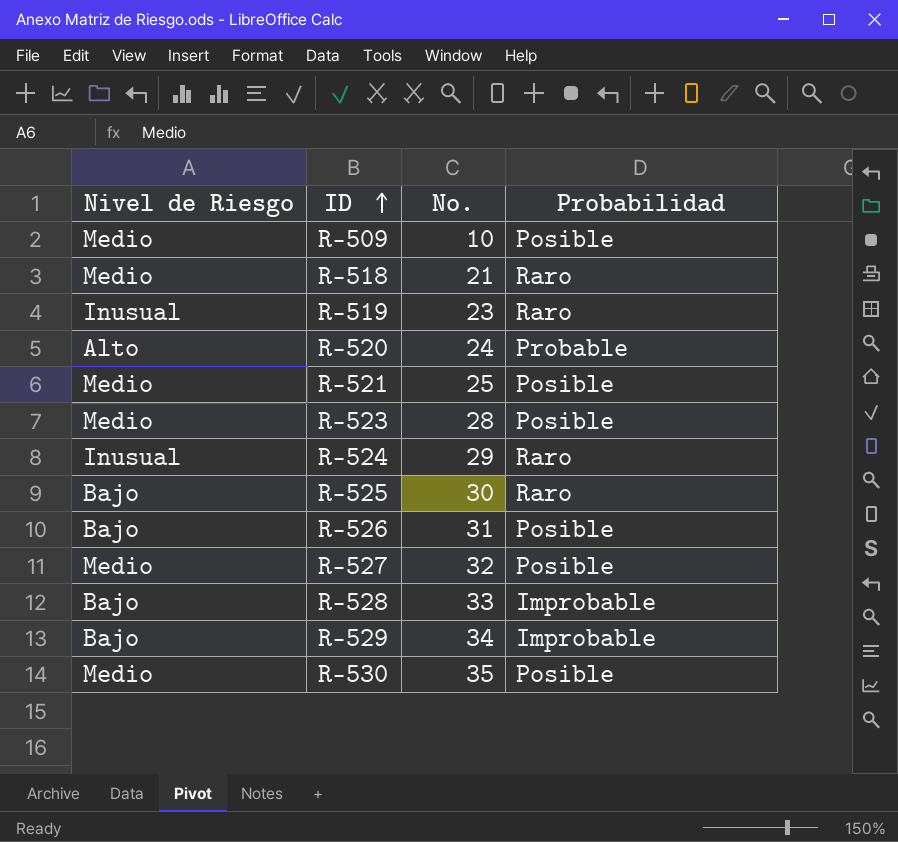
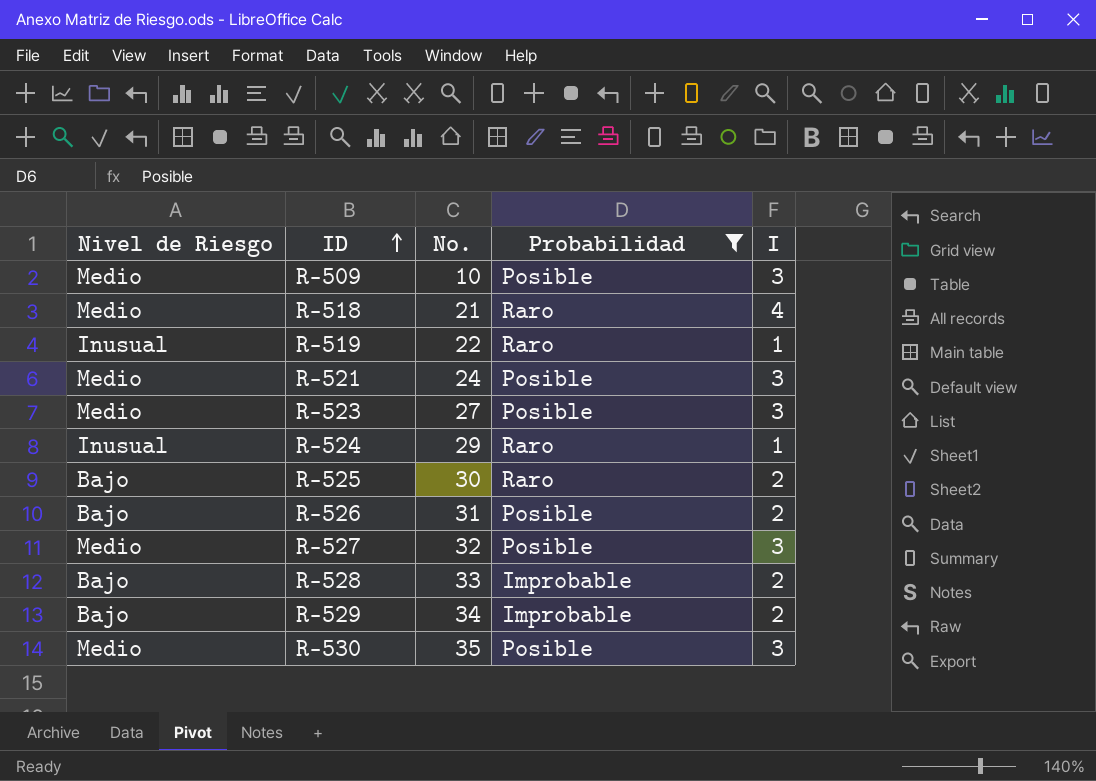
filter: none -> Probabilidad != Probable
column I | position: none -> 5
R-519 | No.: 23 -> 22
R-521 | No.: 25 -> 24
R-523 | No.: 28 -> 27

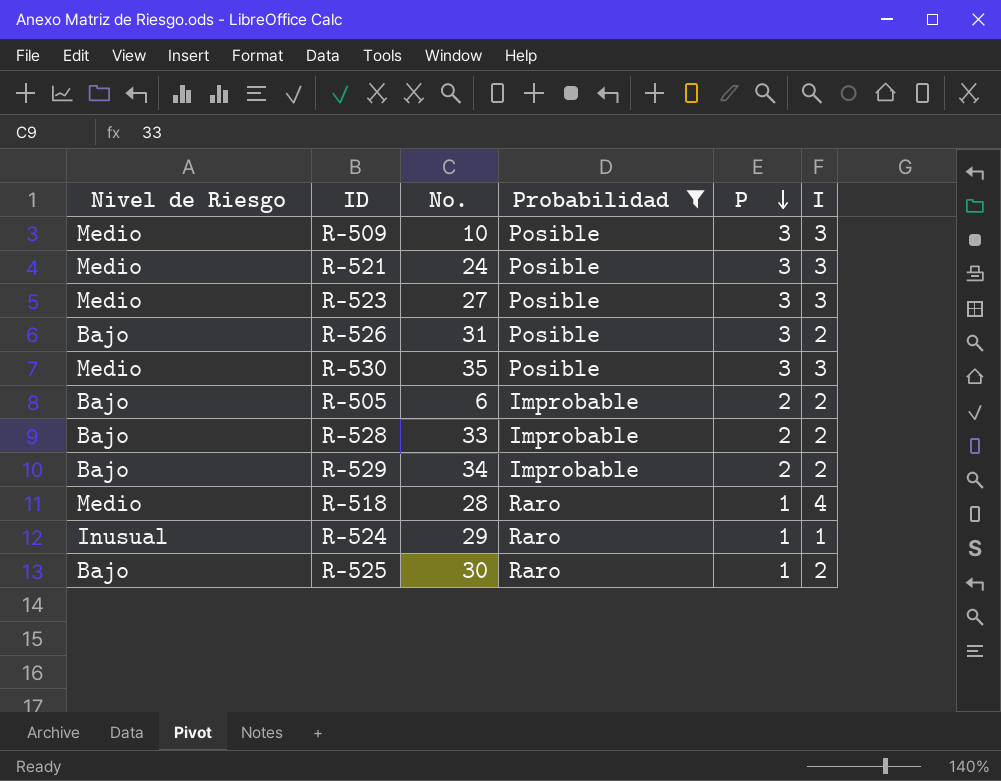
row order: ID ascending -> P descending
column P | position: none -> 5
row R-519: Inusual | 22 | Raro | 1 -> none
row R-527: Medio | 32 | Posible | 3 -> none
row R-505: none -> Bajo | 6 | Improbable | 2 | 2
R-518 | No.: 21 -> 28

